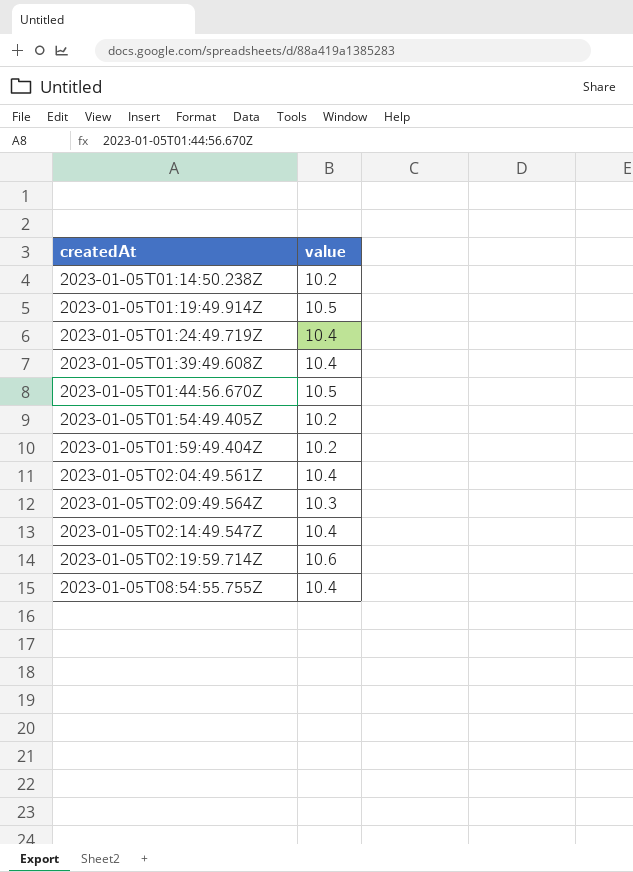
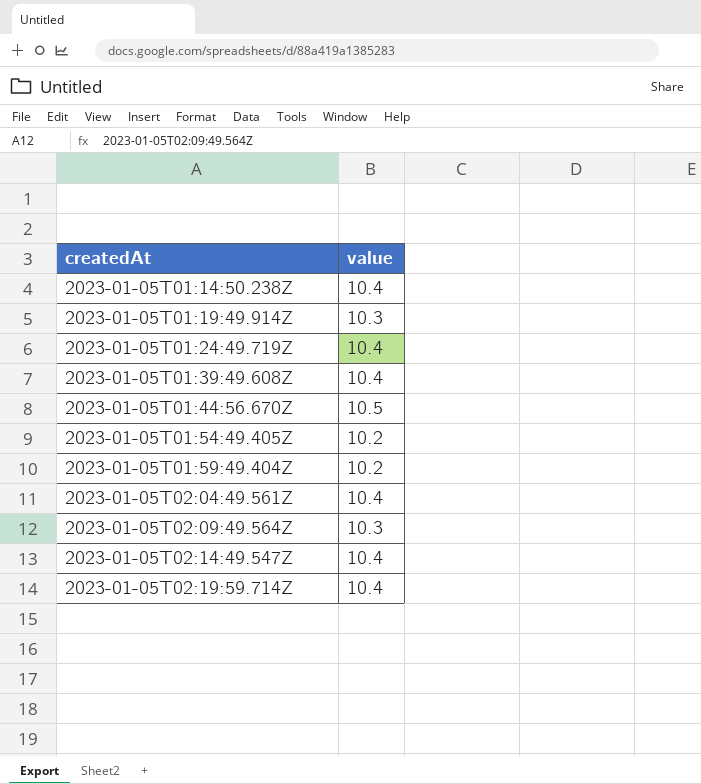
row 2023-01-05T08:54:55.755Z: 10.4 -> none
2023-01-05T01:14:50.238Z | value: 10.2 -> 10.4
2023-01-05T01:19:49.914Z | value: 10.5 -> 10.3
2023-01-05T02:19:59.714Z | value: 10.6 -> 10.4

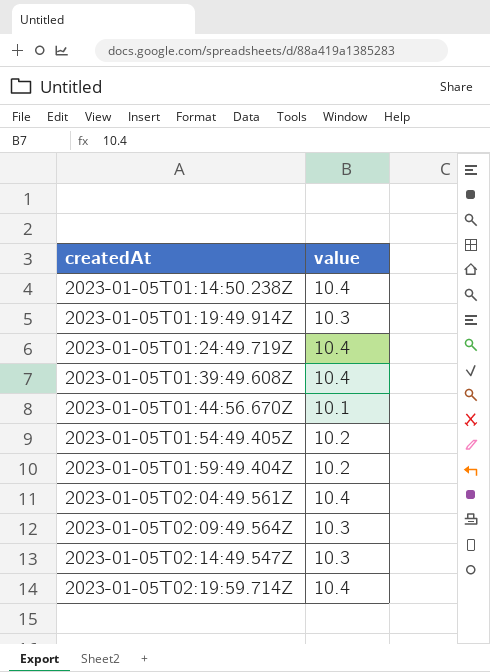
2023-01-05T01:44:56.670Z | value: 10.5 -> 10.1
2023-01-05T02:14:49.547Z | value: 10.4 -> 10.3

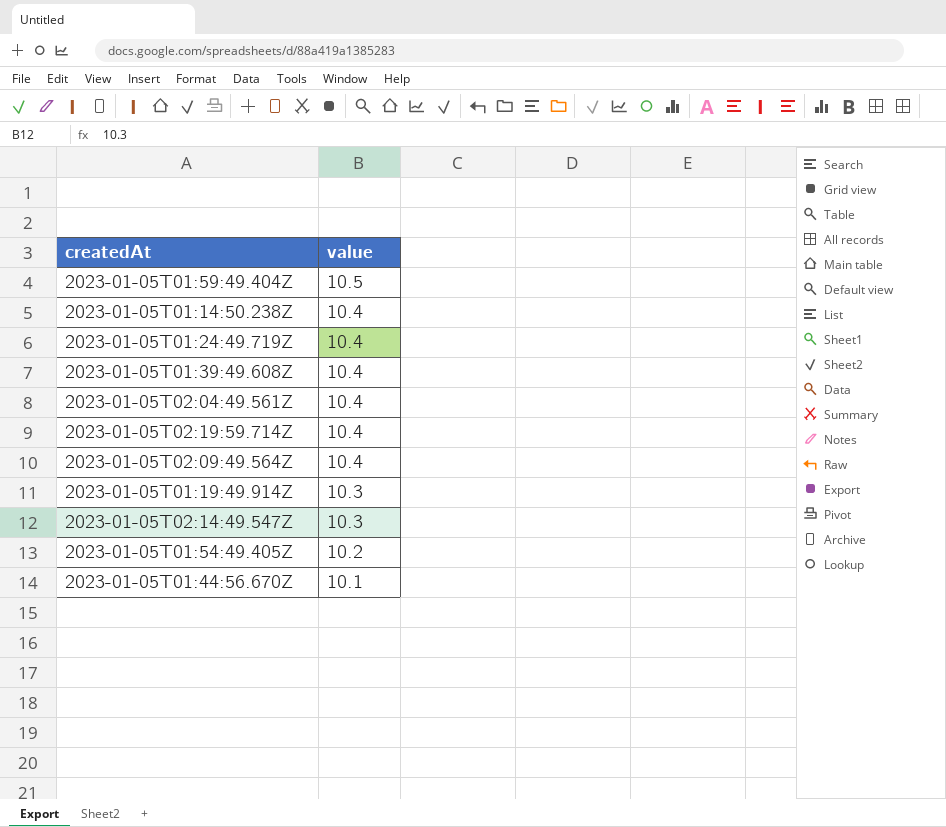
row order: createdAt ascending -> value descending
2023-01-05T01:59:49.404Z | value: 10.2 -> 10.5
2023-01-05T02:09:49.564Z | value: 10.3 -> 10.4

